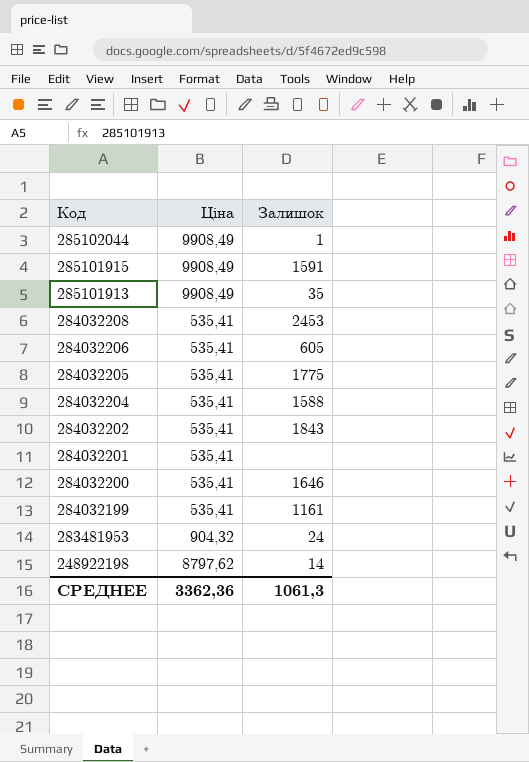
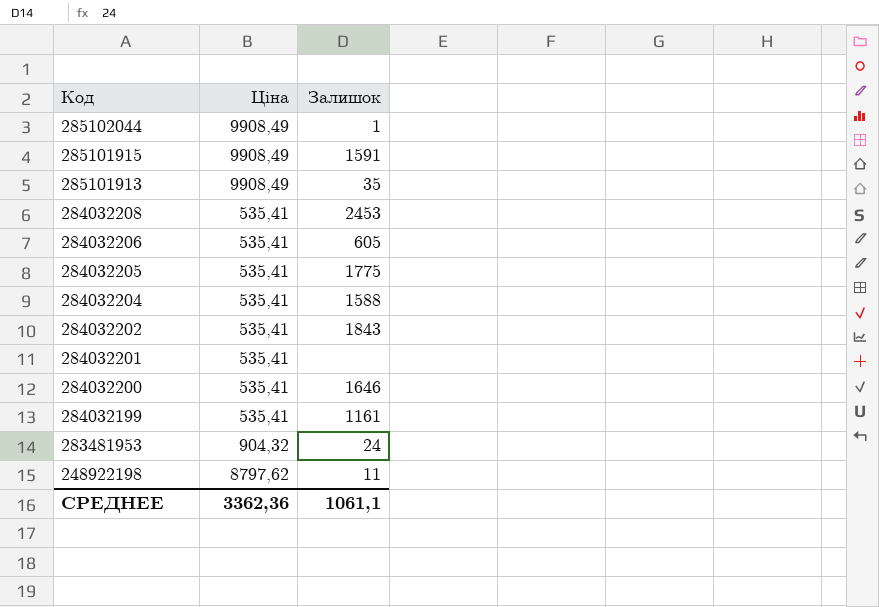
248922198 | Залишок: 14 -> 11
СРЕДНЕЕ | Залишок: 1061,3 -> 1061,1

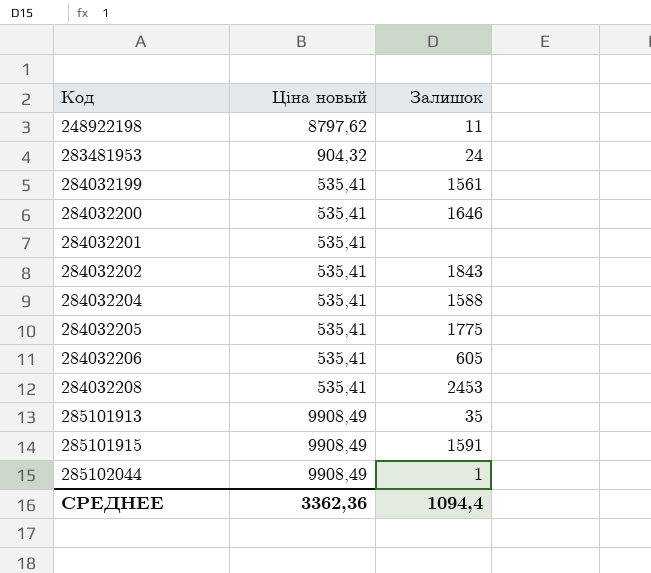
row order: Код descending -> Код ascending
column name: Ціна -> Ціна новый
284032199 | Залишок: 1161 -> 1561
СРЕДНЕЕ | Залишок: 1061,1 -> 1094,4

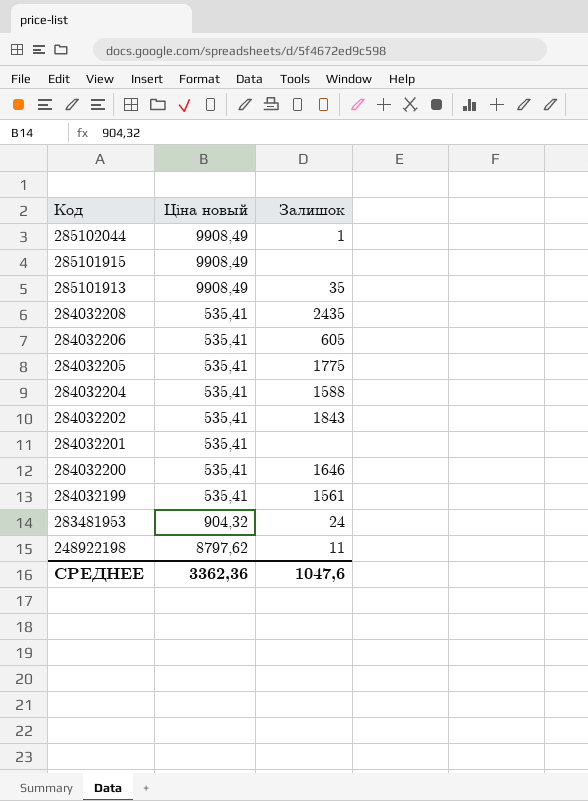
row order: Код ascending -> Код descending
285101915 | Залишок: 1591 -> none
284032208 | Залишок: 2453 -> 2435
СРЕДНЕЕ | Залишок: 1094,4 -> 1047,6

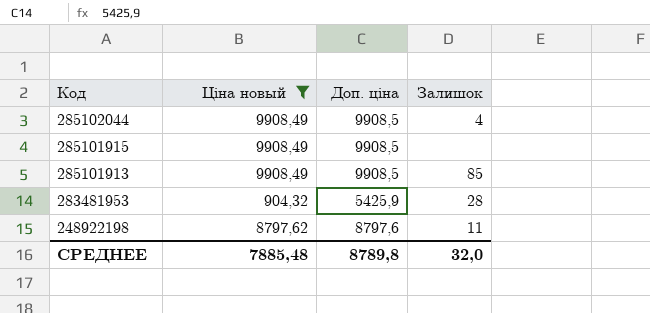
filter: none -> Ціна новый != 535,41
column Доп. ціна | position: none -> 3
285102044 | Залишок: 1 -> 4
285101913 | Залишок: 35 -> 85
283481953 | Залишок: 24 -> 28
СРЕДНЕЕ | Ціна новый: 3362,36 -> 7885,48
СРЕДНЕЕ | Залишок: 1047,6 -> 32,0

